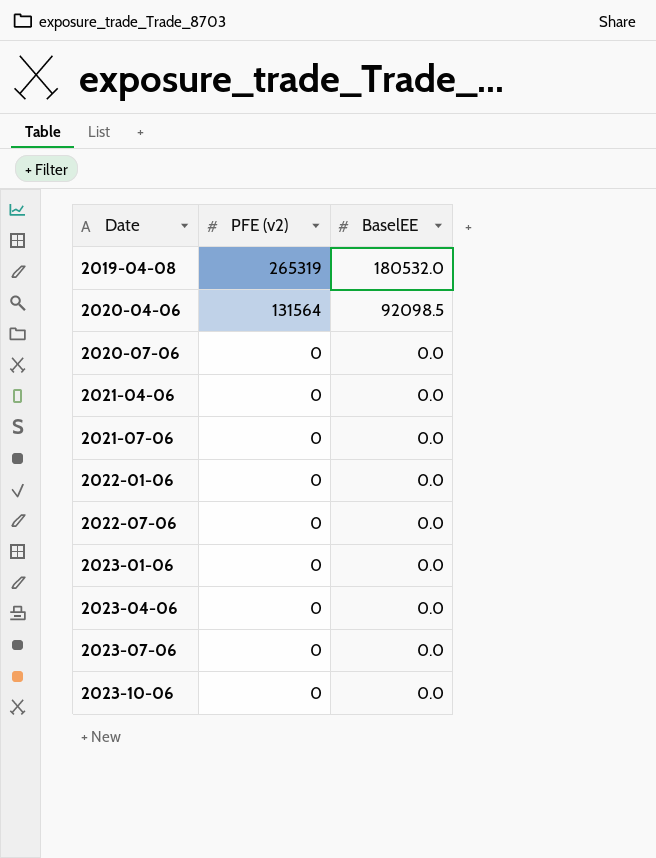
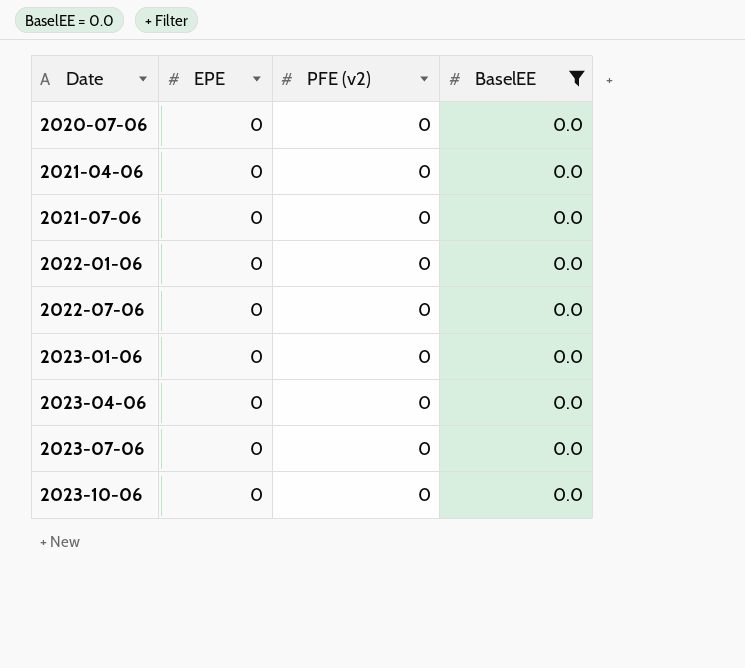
filter: none -> BaselEE = 0.0
column EPE | position: none -> 2

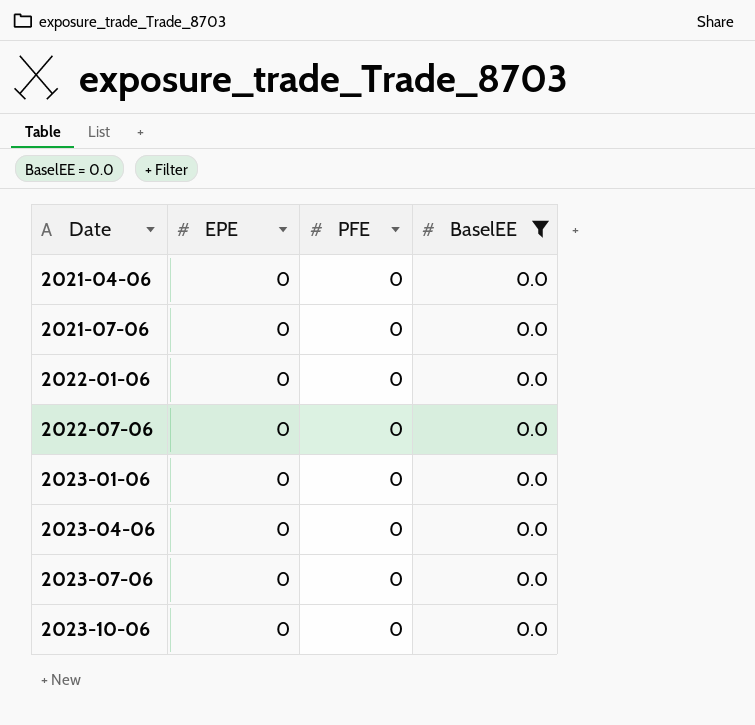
column name: PFE (v2) -> PFE
row 2020-07-06: 0 | 0 | 0.0 -> none

